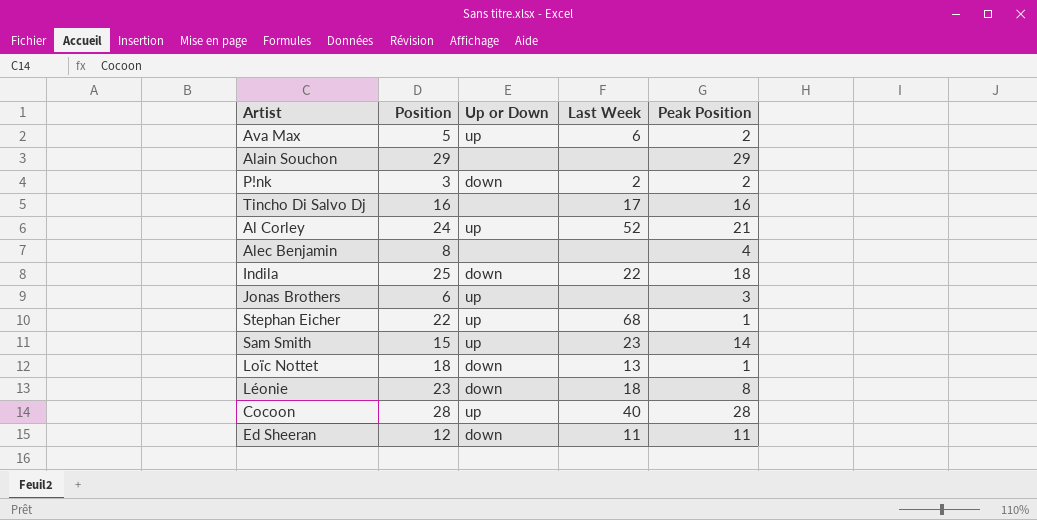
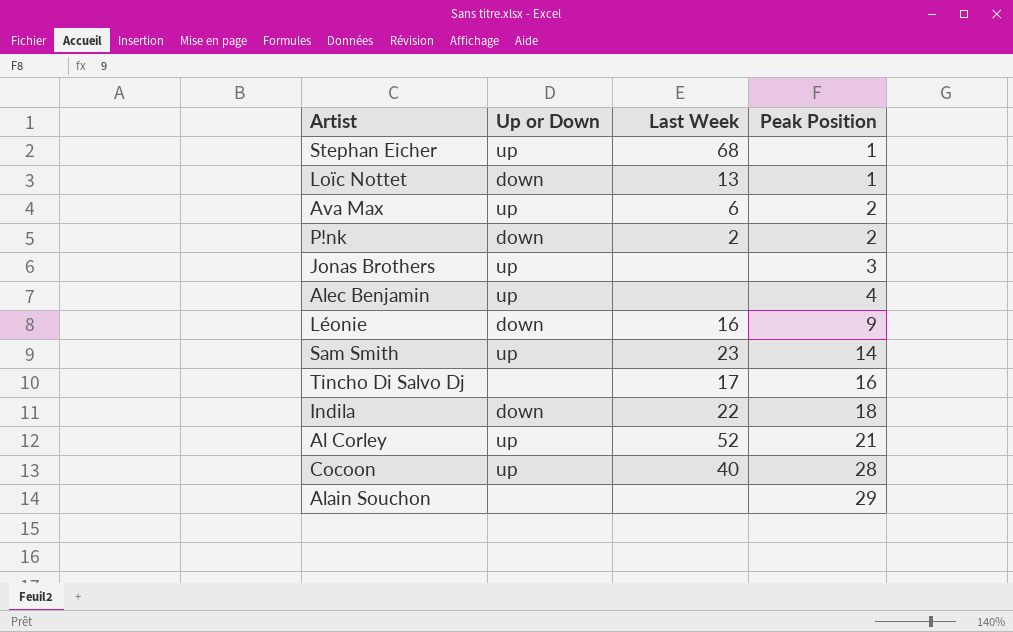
row order: none -> Peak Position ascending
column Position | position: 2 -> none
row Ed Sheeran: 12 | down | 11 | 11 -> none
Alec Benjamin | Up or Down: none -> up
Léonie | Last Week: 18 -> 16
Léonie | Peak Position: 8 -> 9

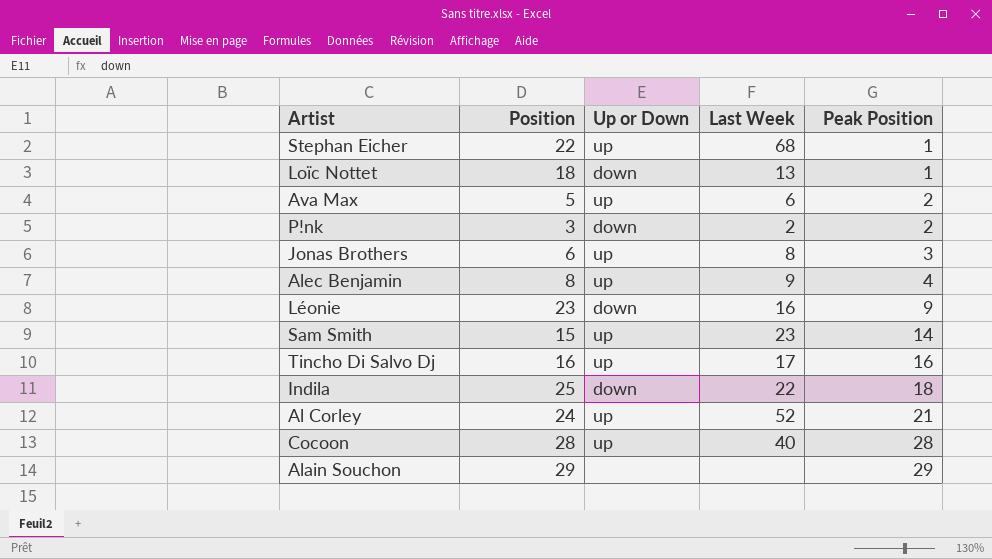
column Position | position: none -> 2
Jonas Brothers | Last Week: none -> 8
Alec Benjamin | Last Week: none -> 9
Tincho Di Salvo Dj | Up or Down: none -> up

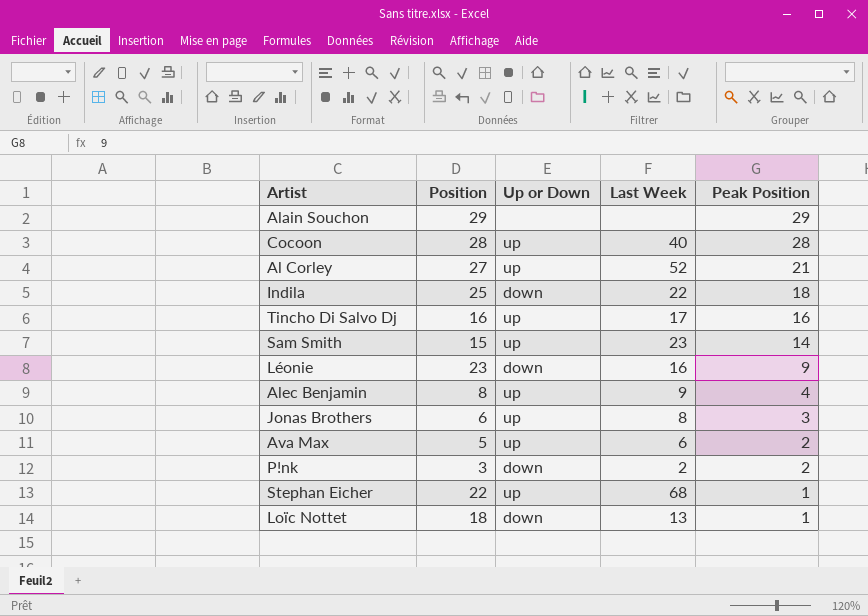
row order: Peak Position ascending -> Peak Position descending
Al Corley | Position: 24 -> 27

